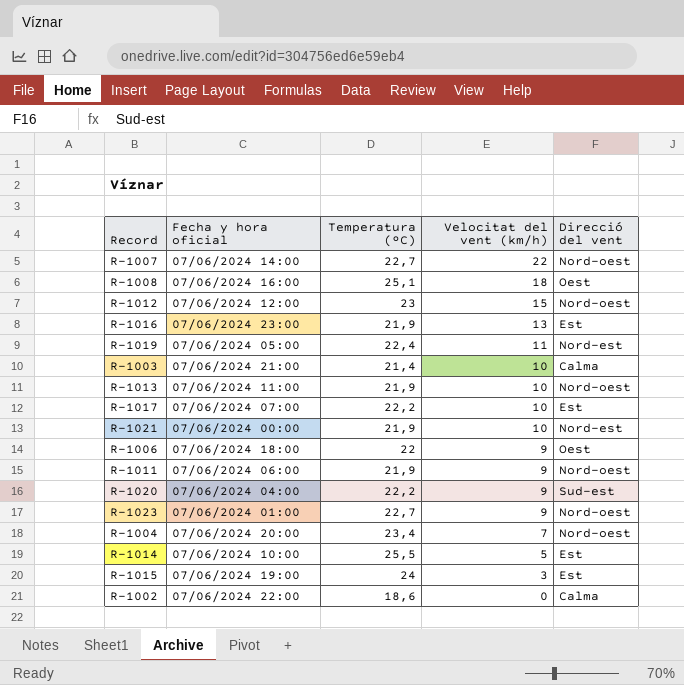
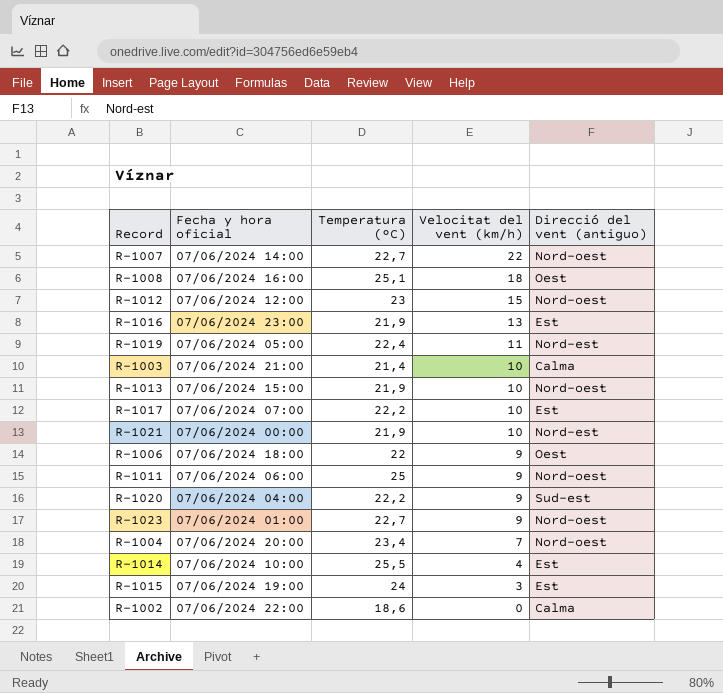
column name: Direcció del vent -> Direcció del vent (antiguo)
R-1013 | Fecha y hora oficial: 07/06/2024 11:00 -> 07/06/2024 15:00
R-1011 | Temperatura (ºC): 21,9 -> 25
R-1014 | Velocitat del vent (km/h): 5 -> 4

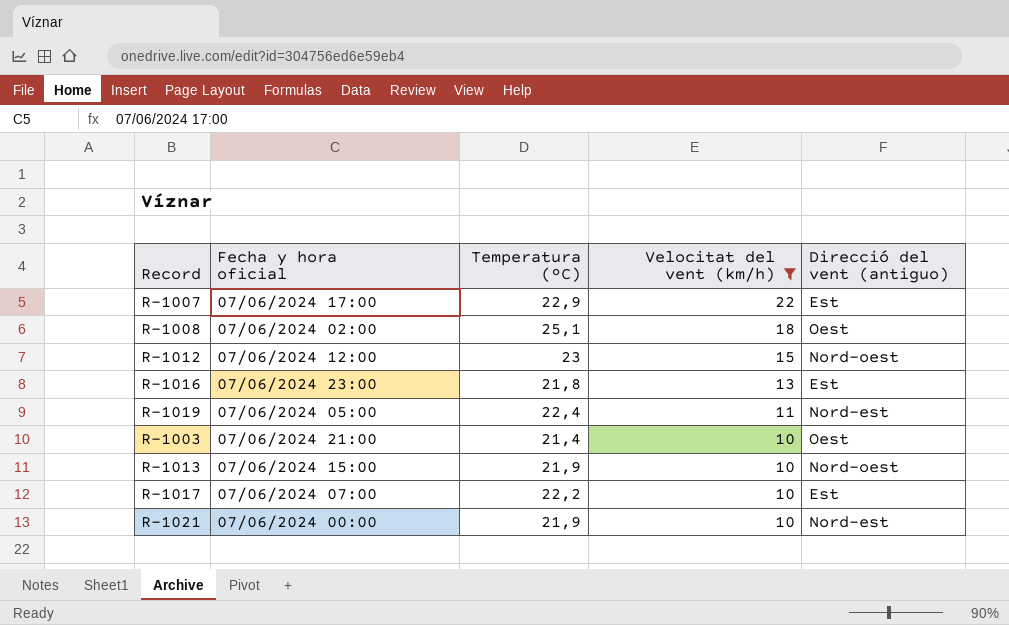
filter: none -> Velocitat del vent (km/h) >= 10
R-1007 | Fecha y hora oficial: 07/06/2024 14:00 -> 07/06/2024 17:00
R-1007 | Temperatura (ºC): 22,7 -> 22,9
R-1007 | Direcció del vent (antiguo): Nord-oest -> Est
R-1008 | Fecha y hora oficial: 07/06/2024 16:00 -> 07/06/2024 02:00
R-1016 | Temperatura (ºC): 21,9 -> 21,8
R-1003 | Direcció del vent (antiguo): Calma -> Oest

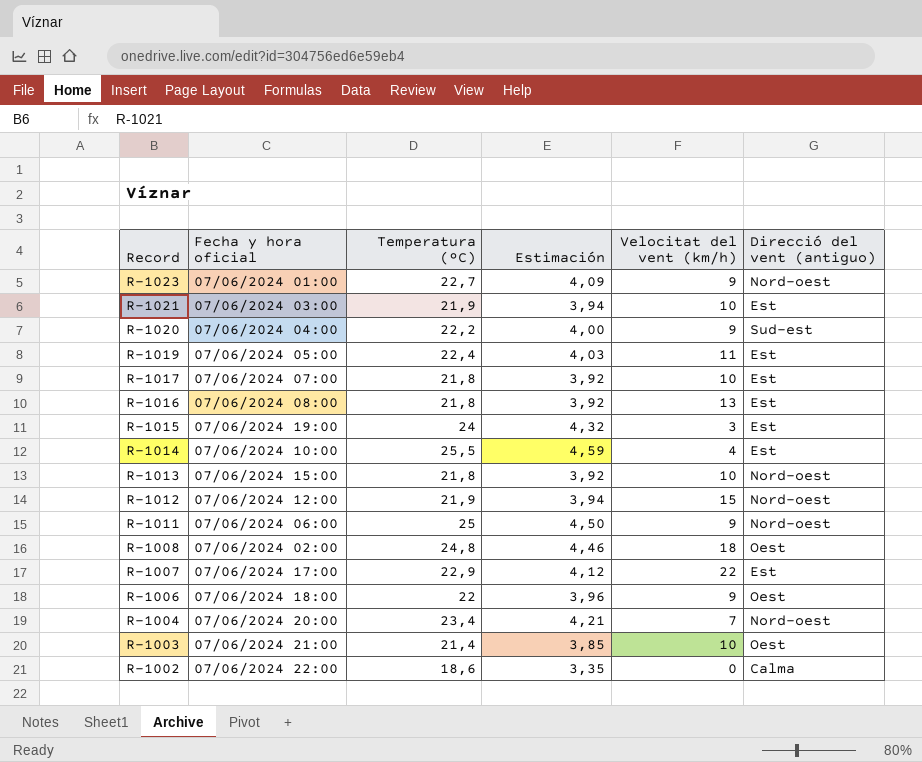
filter: Velocitat del vent (km/h) >= 10 -> none
row order: Velocitat del vent (km/h) descending -> Record descending
column Estimación | formula: none -> [Temperatura (ºC)] * 0,18
R-1021 | Fecha y hora oficial: 07/06/2024 00:00 -> 07/06/2024 03:00
R-1021 | Direcció del vent (antiguo): Nord-est -> Est
R-1019 | Direcció del vent (antiguo): Nord-est -> Est
R-1017 | Temperatura (ºC): 22,2 -> 21,8
R-1016 | Fecha y hora oficial: 07/06/2024 23:00 -> 07/06/2024 08:00
R-1013 | Temperatura (ºC): 21,9 -> 21,8
R-1012 | Temperatura (ºC): 23 -> 21,9
R-1008 | Temperatura (ºC): 25,1 -> 24,8

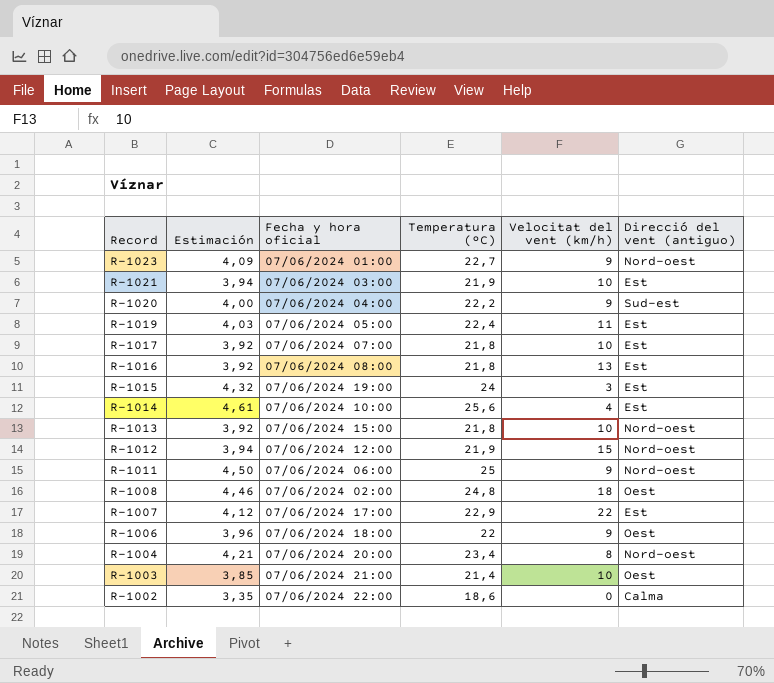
column Estimación | position: 4 -> 2
R-1014 | Estimación: 4,59 -> 4,61
R-1014 | Temperatura (ºC): 25,5 -> 25,6
R-1004 | Velocitat del vent (km/h): 7 -> 8

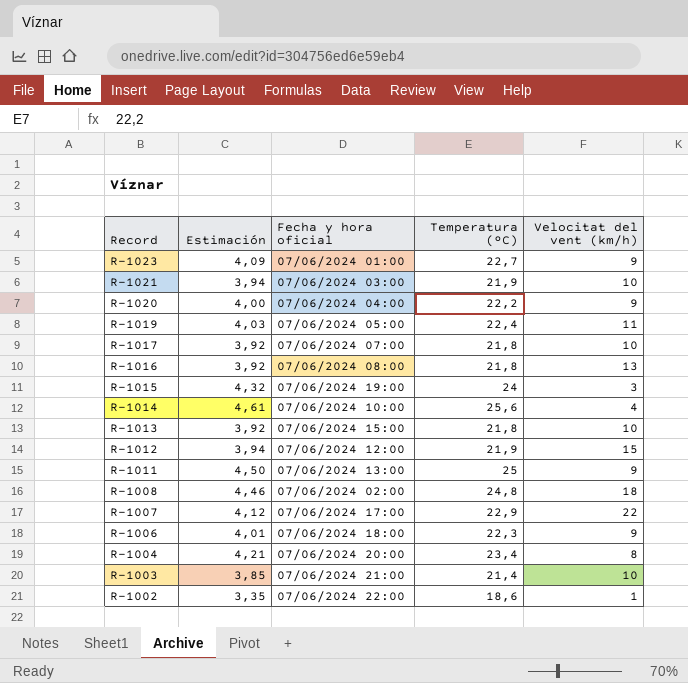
column Direcció del vent (antiguo) | position: 6 -> none
R-1011 | Fecha y hora oficial: 07/06/2024 06:00 -> 07/06/2024 13:00
R-1006 | Estimación: 3,96 -> 4,01
R-1006 | Temperatura (ºC): 22 -> 22,3
R-1002 | Velocitat del vent (km/h): 0 -> 1

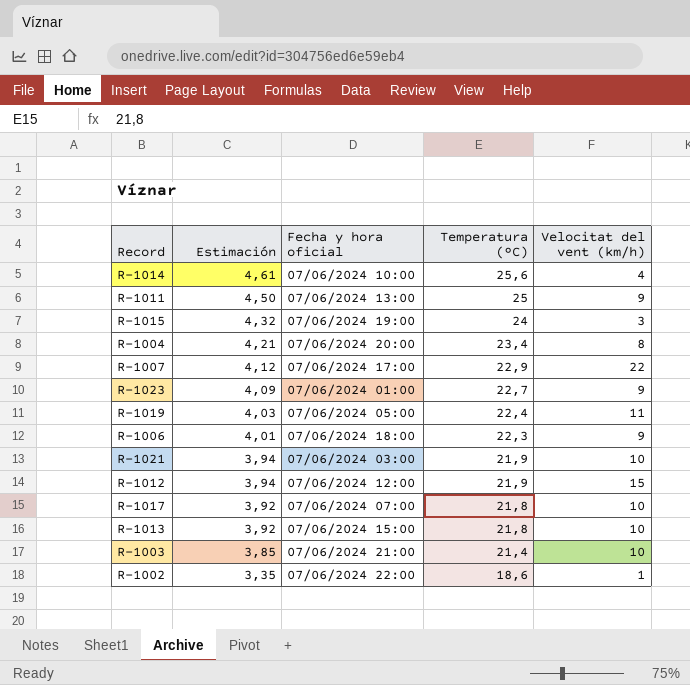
row order: Record descending -> Estimación descending
row R-1020: 4,00 | 07/06/2024 04:00 | 22,2 | 9 -> none
row R-1016: 3,92 | 07/06/2024 08:00 | 21,8 | 13 -> none
row R-1008: 4,46 | 07/06/2024 02:00 | 24,8 | 18 -> none

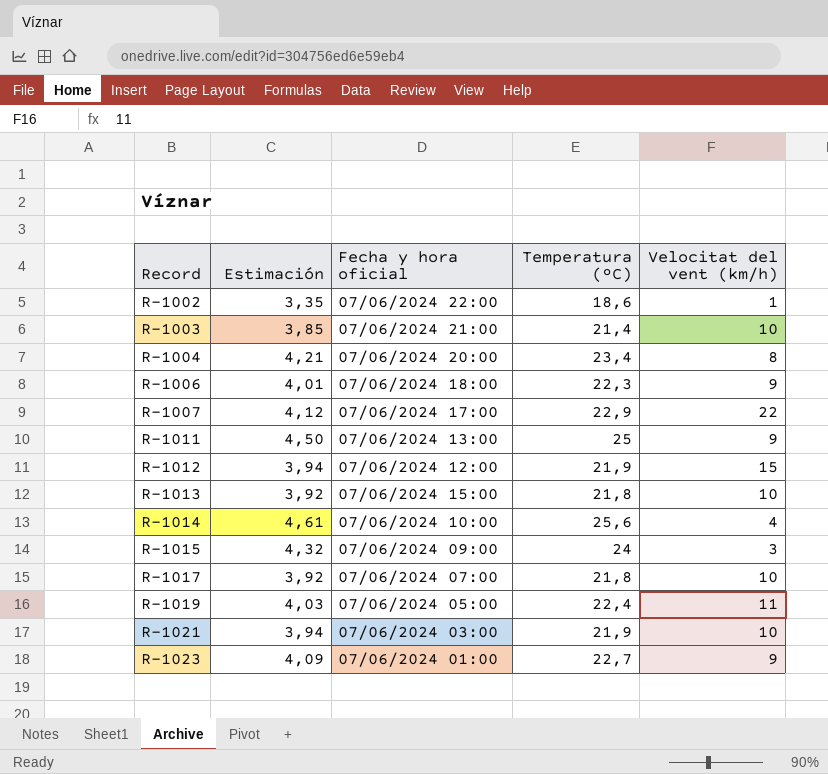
row order: Estimación descending -> Record ascending
R-1015 | Fecha y hora oficial: 07/06/2024 19:00 -> 07/06/2024 09:00

